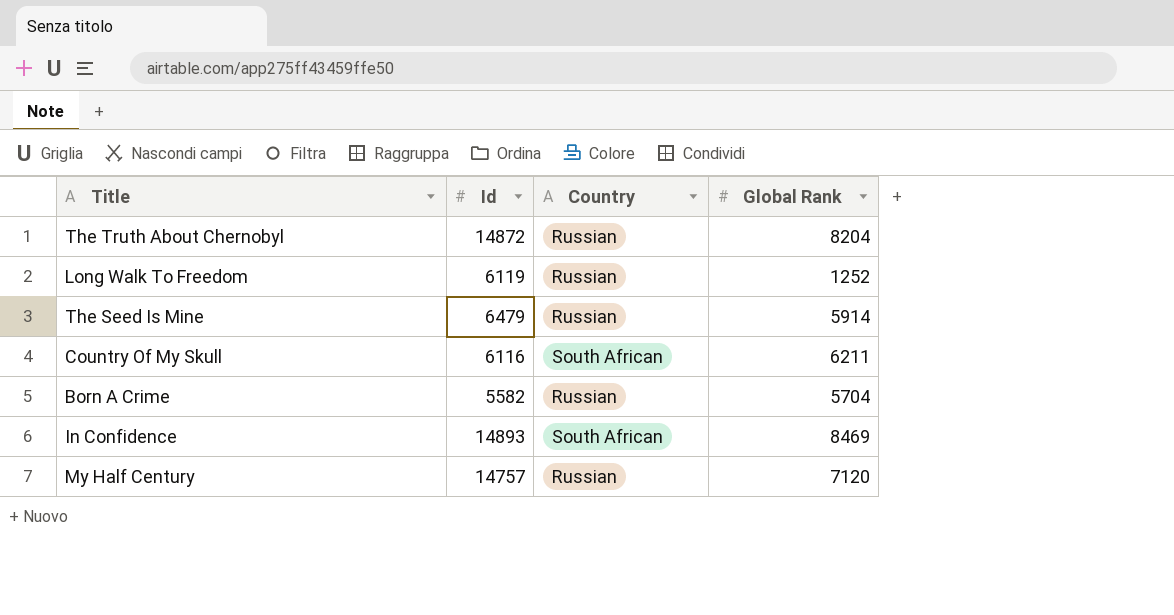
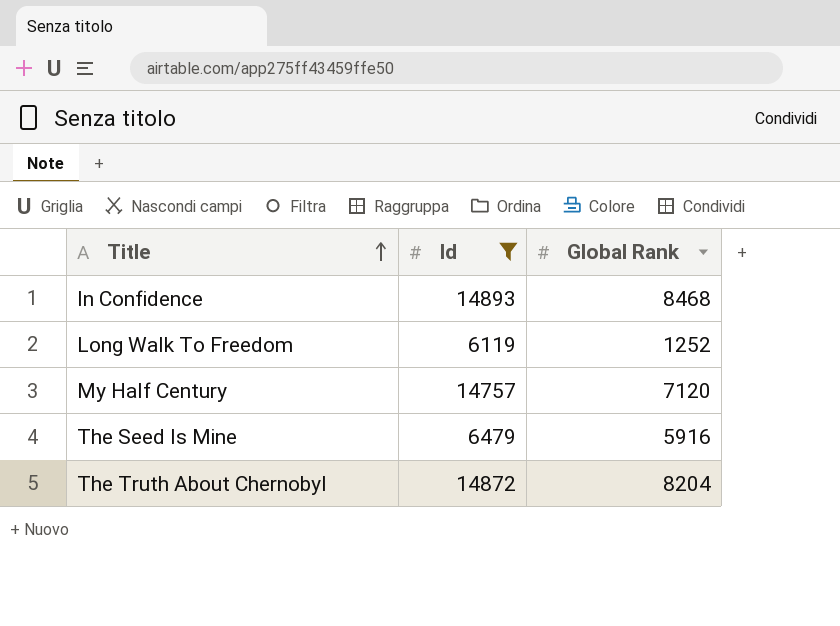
filter: none -> Id >= 6119
row order: none -> Title ascending
column Country | position: 3 -> none
In Confidence | Global Rank: 8469 -> 8468
The Seed Is Mine | Global Rank: 5914 -> 5916

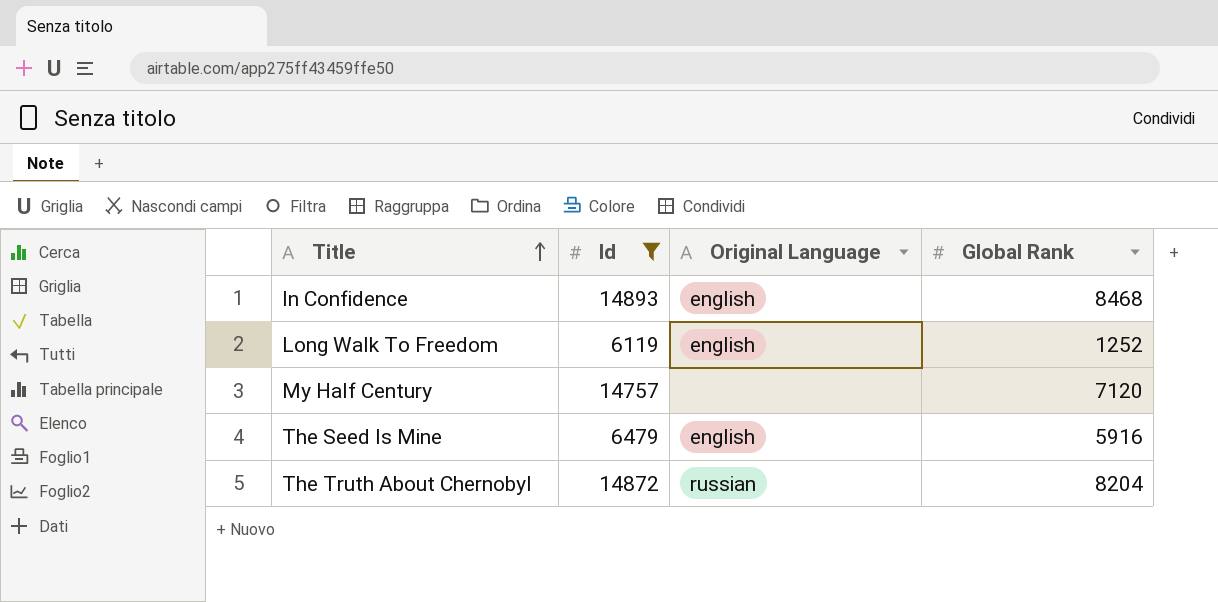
column Original Language | position: none -> 3

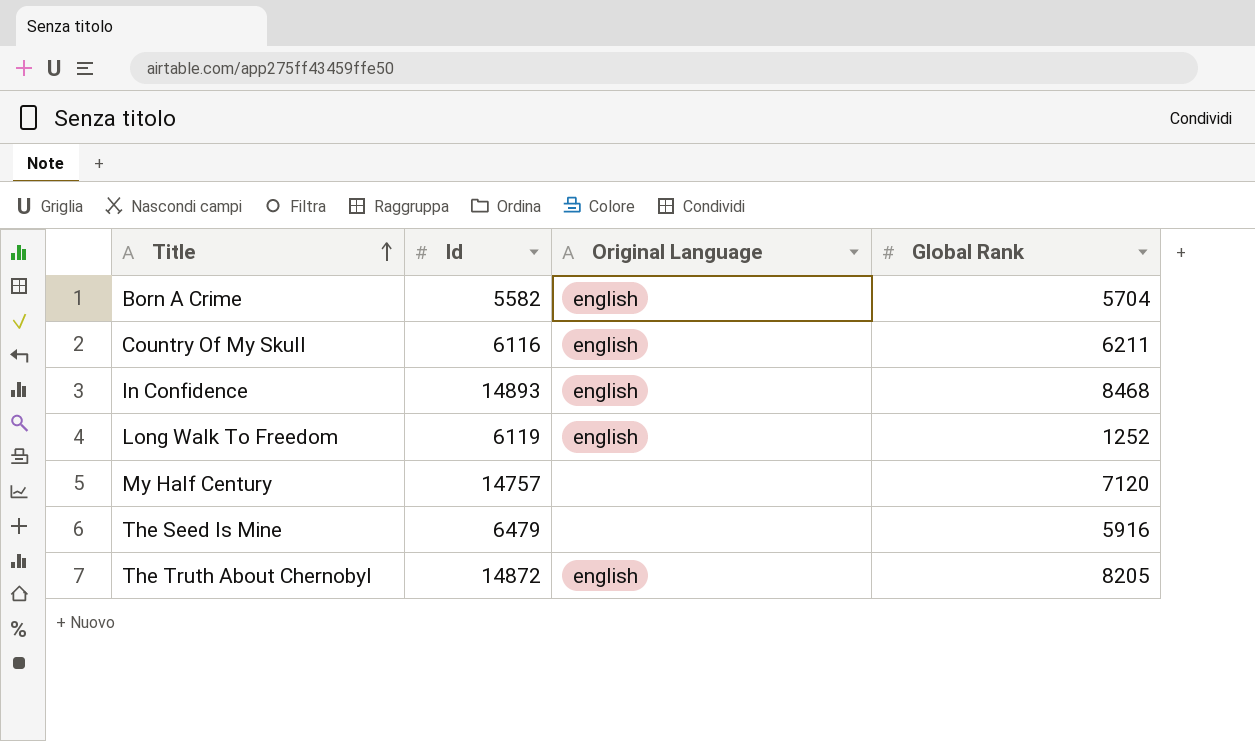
filter: Id >= 6119 -> none
The Seed Is Mine | Original Language: english -> none
The Truth About Chernobyl | Original Language: russian -> english
The Truth About Chernobyl | Global Rank: 8204 -> 8205

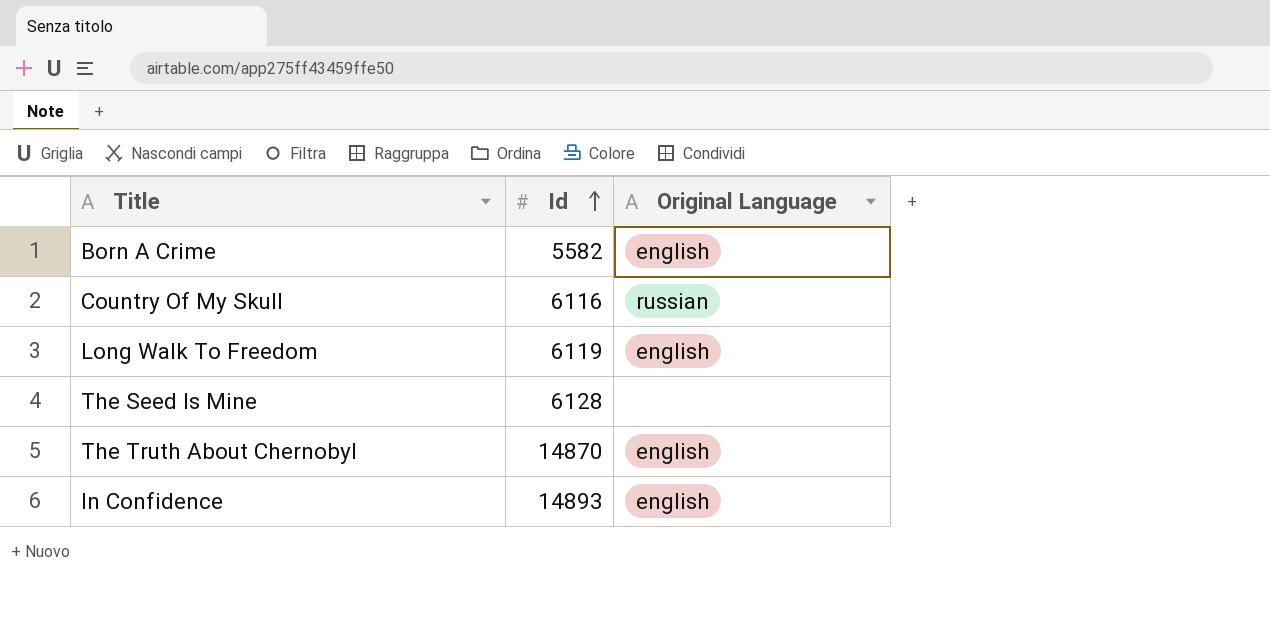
row order: Title ascending -> Id ascending
column Global Rank | position: 4 -> none
row My Half Century: 14757 | none | 7120 -> none
Country Of My Skull | Original Language: english -> russian
The Seed Is Mine | Id: 6479 -> 6128
The Truth About Chernobyl | Id: 14872 -> 14870

